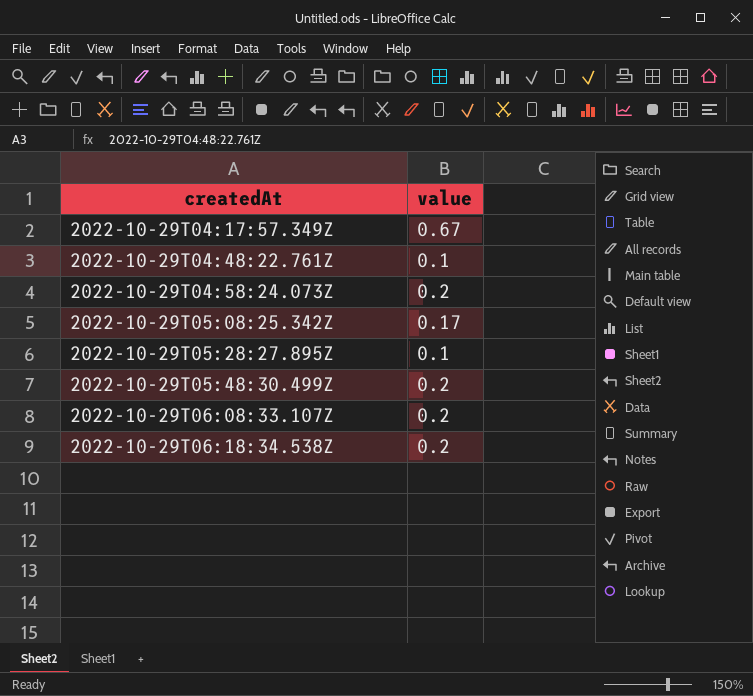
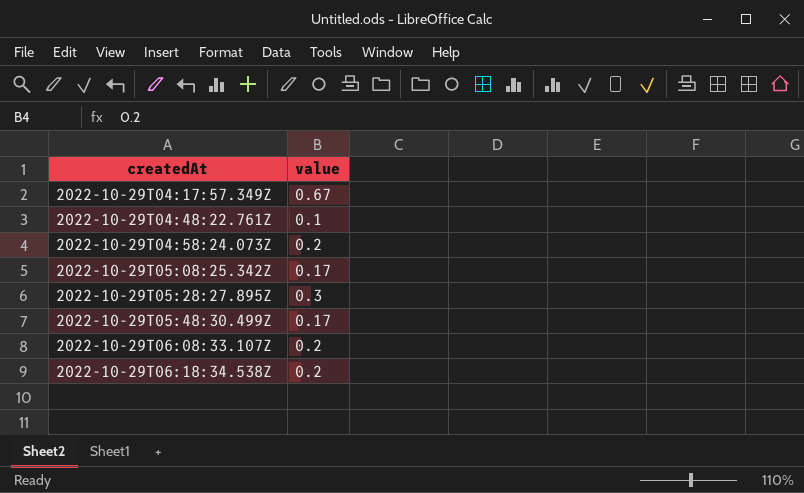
2022-10-29T05:28:27.895Z | value: 0.1 -> 0.3
2022-10-29T05:48:30.499Z | value: 0.2 -> 0.17

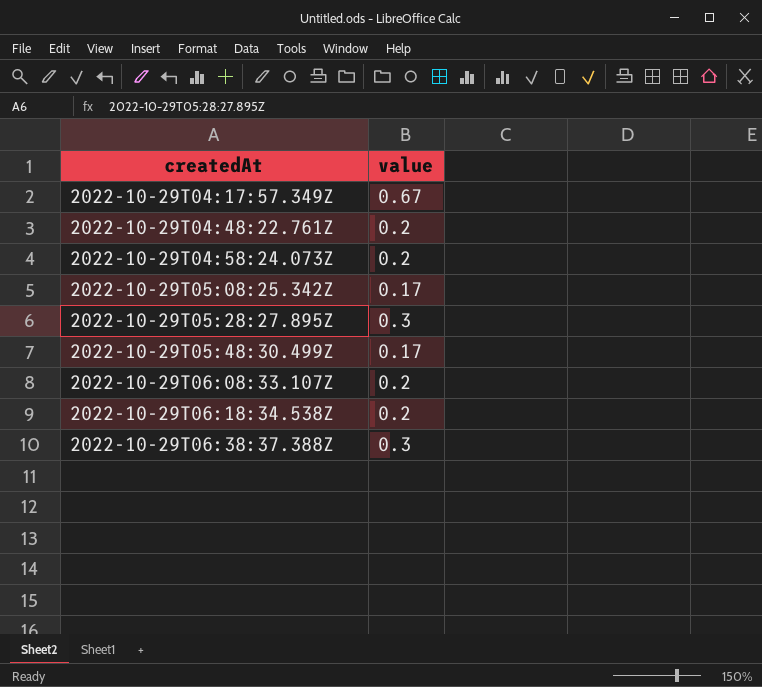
2022-10-29T04:48:22.761Z | value: 0.1 -> 0.2
row 2022-10-29T06:38:37.388Z: none -> 0.3

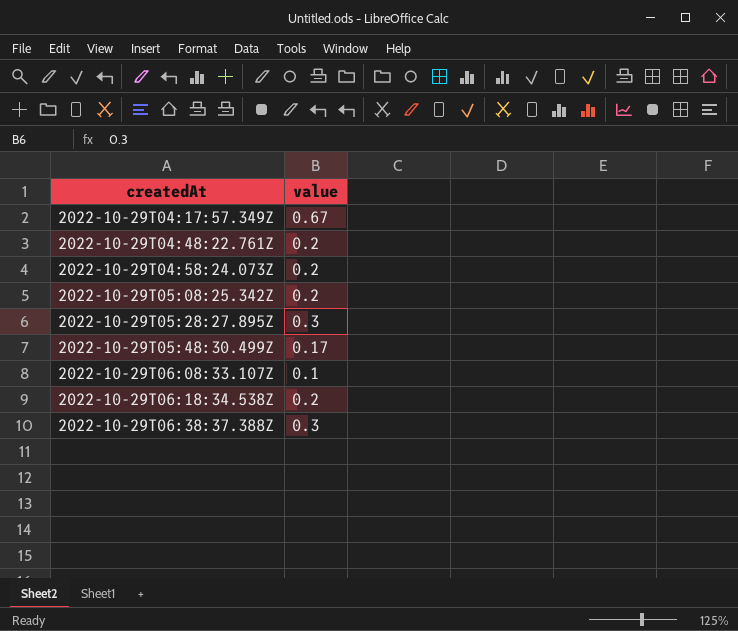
2022-10-29T05:08:25.342Z | value: 0.17 -> 0.2
2022-10-29T06:08:33.107Z | value: 0.2 -> 0.1

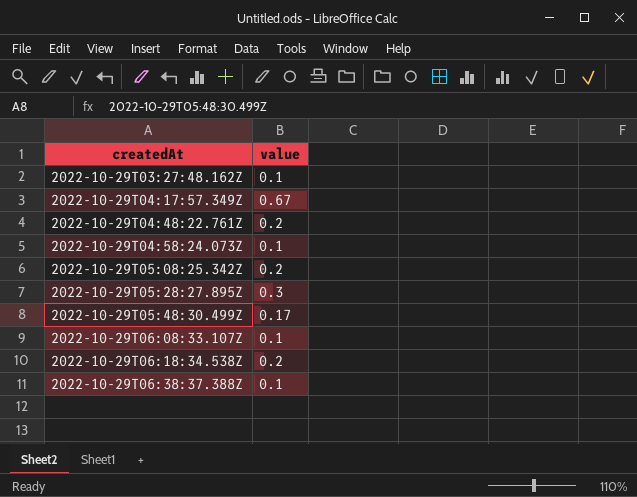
row 2022-10-29T03:27:48.162Z: none -> 0.1
2022-10-29T04:58:24.073Z | value: 0.2 -> 0.1
2022-10-29T06:38:37.388Z | value: 0.3 -> 0.1

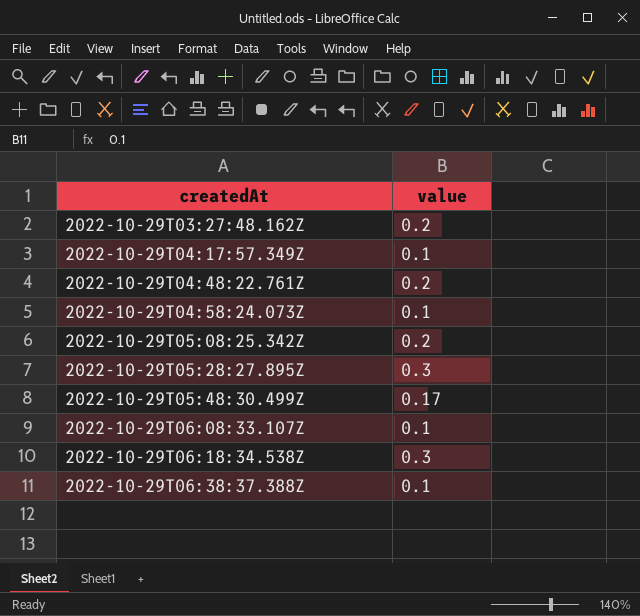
2022-10-29T03:27:48.162Z | value: 0.1 -> 0.2
2022-10-29T04:17:57.349Z | value: 0.67 -> 0.1
2022-10-29T06:18:34.538Z | value: 0.2 -> 0.3

